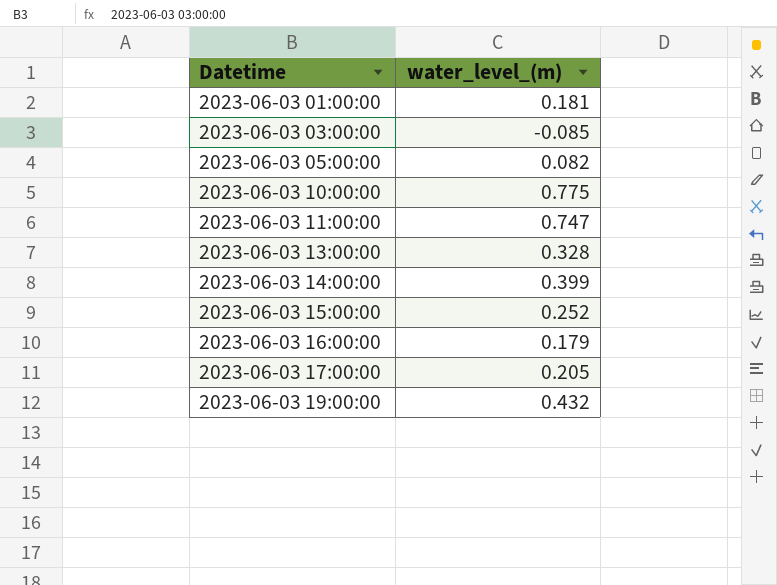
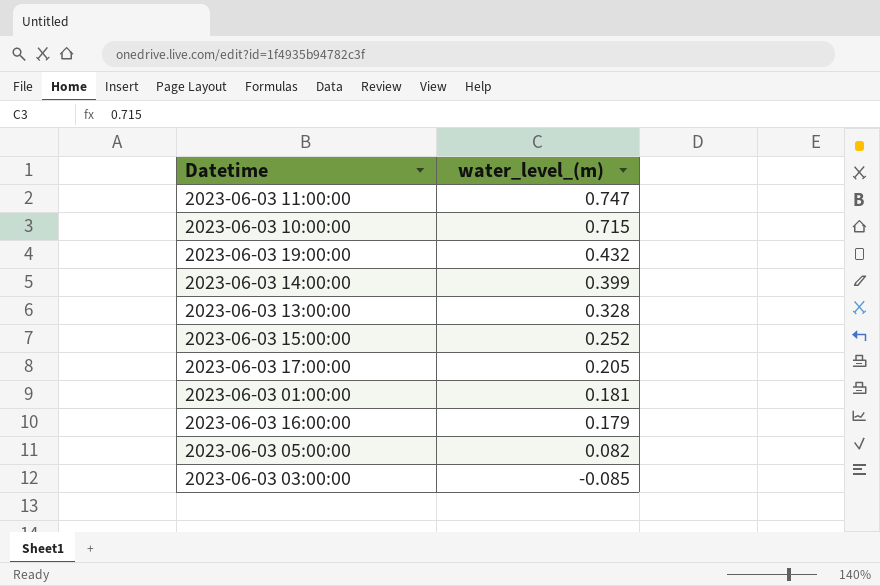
row order: Datetime ascending -> water_level_(m) descending
2023-06-03 10:00:00 | water_level_(m): 0.775 -> 0.715

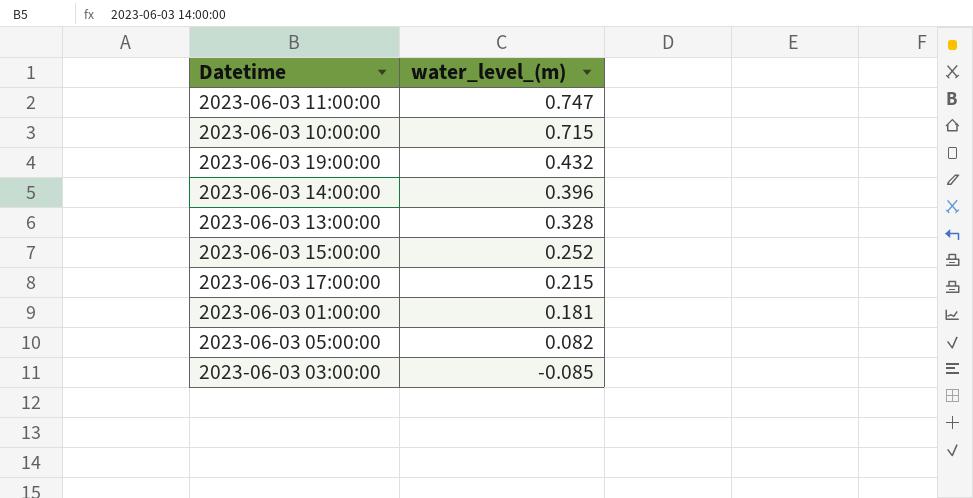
row 2023-06-03 16:00:00: 0.179 -> none
2023-06-03 14:00:00 | water_level_(m): 0.399 -> 0.396
2023-06-03 17:00:00 | water_level_(m): 0.205 -> 0.215

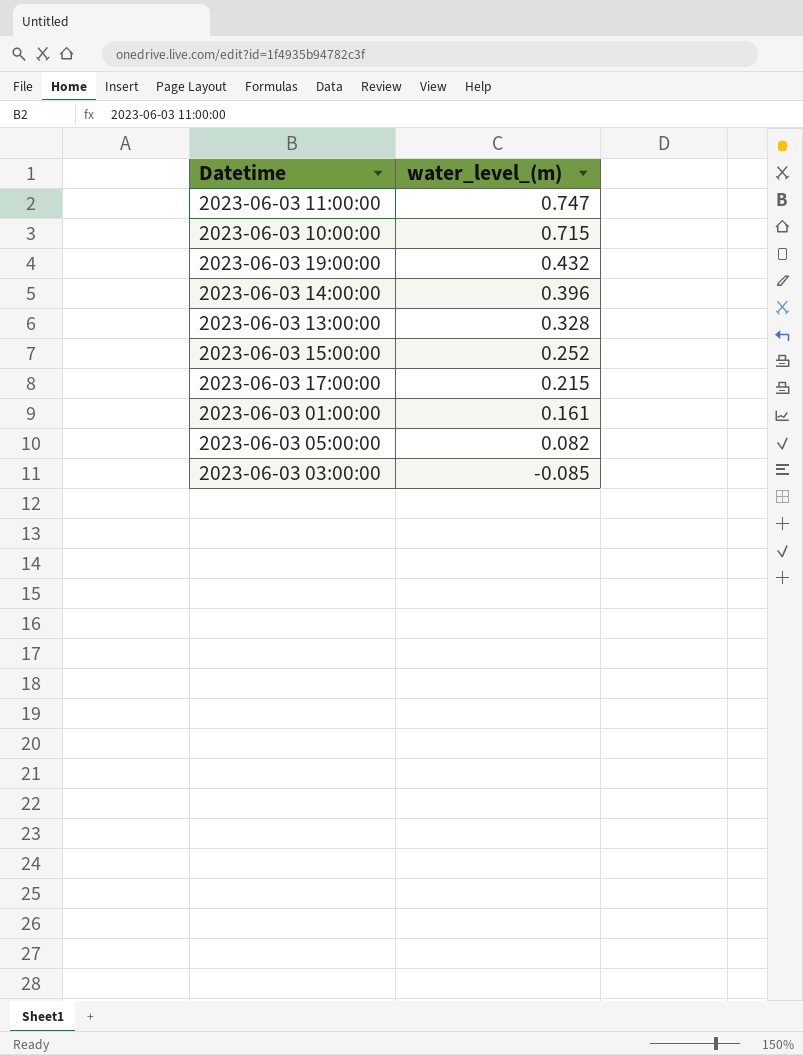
2023-06-03 01:00:00 | water_level_(m): 0.181 -> 0.161

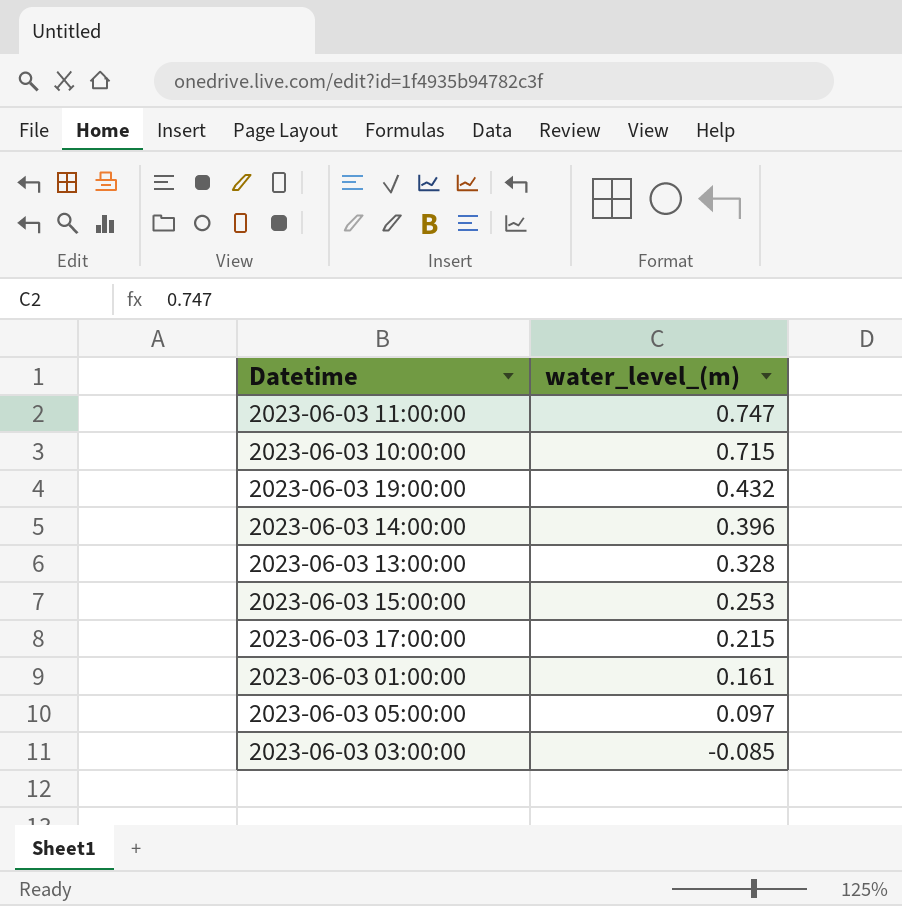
2023-06-03 15:00:00 | water_level_(m): 0.252 -> 0.253
2023-06-03 05:00:00 | water_level_(m): 0.082 -> 0.097

